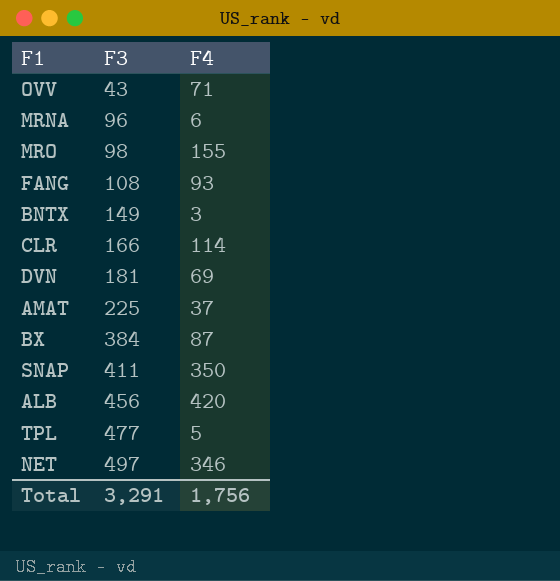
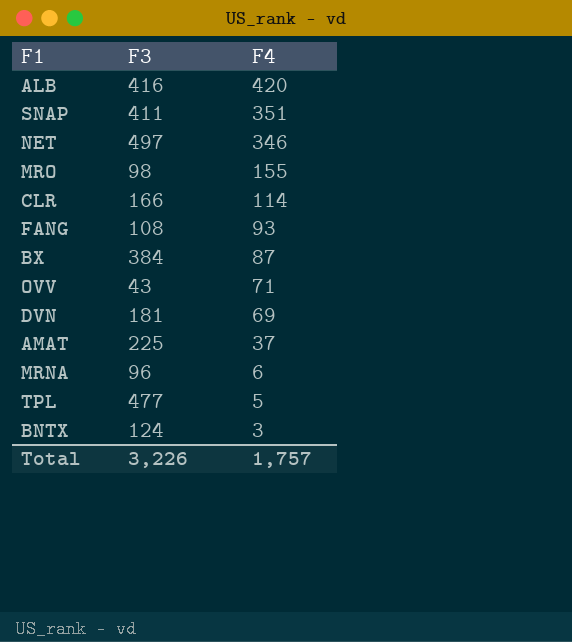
row order: F3 ascending -> F4 descending
ALB | F3: 456 -> 416
SNAP | F4: 350 -> 351
BNTX | F3: 149 -> 124
Total | F3: 3,291 -> 3,226
Total | F4: 1,756 -> 1,757

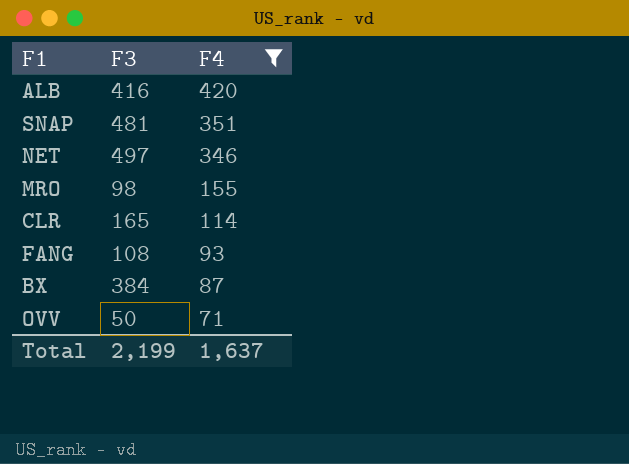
filter: none -> F4 >= 71
SNAP | F3: 411 -> 481
CLR | F3: 166 -> 165
OVV | F3: 43 -> 50
Total | F3: 3,226 -> 2,199
Total | F4: 1,757 -> 1,637

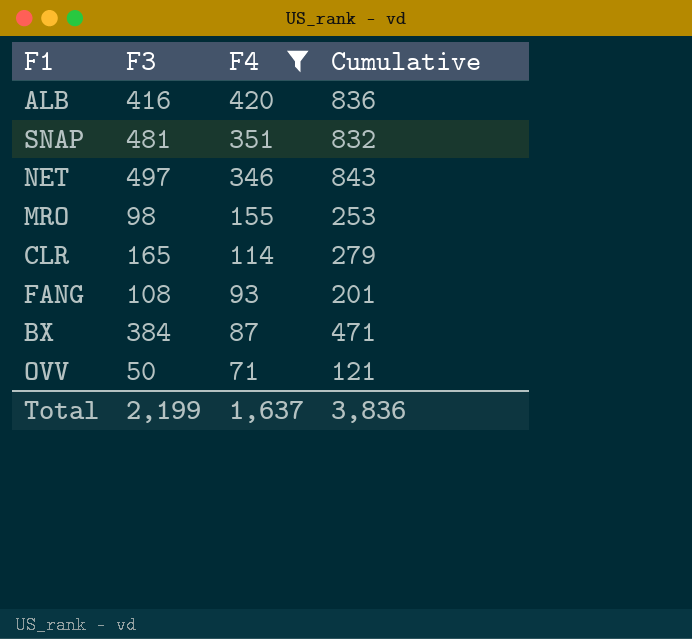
column Cumulative | formula: none -> [F3] + [F4]

